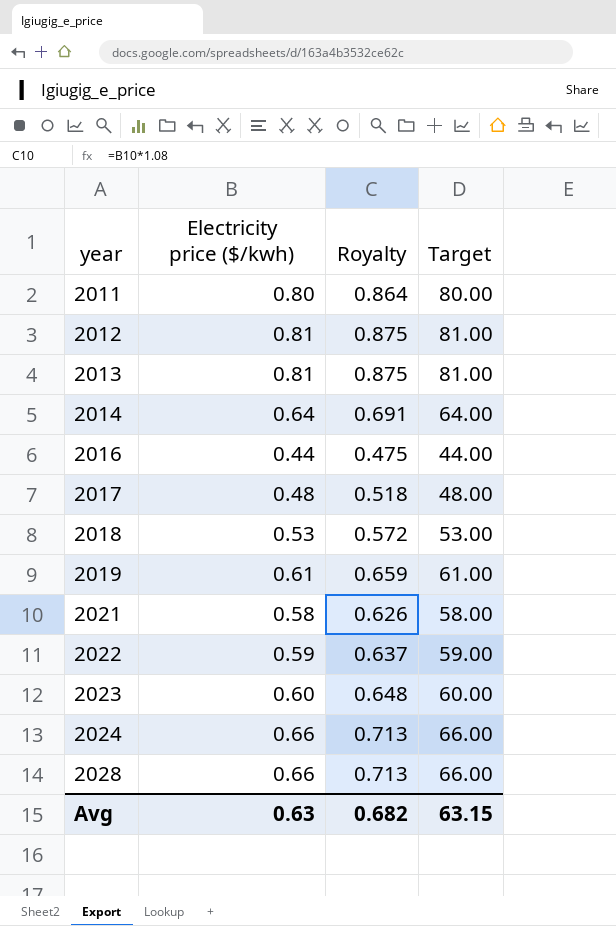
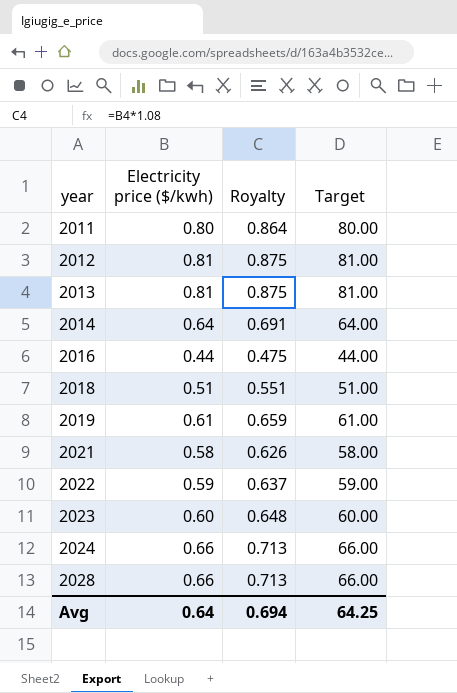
row 2017: 0.48 | 0.518 | 48.00 -> none
2018 | Electricity price ($/kwh): 0.53 -> 0.51
2018 | Royalty: 0.572 -> 0.551
2018 | Target: 53.00 -> 51.00
Avg | Electricity price ($/kwh): 0.63 -> 0.64
Avg | Royalty: 0.682 -> 0.694
Avg | Target: 63.15 -> 64.25

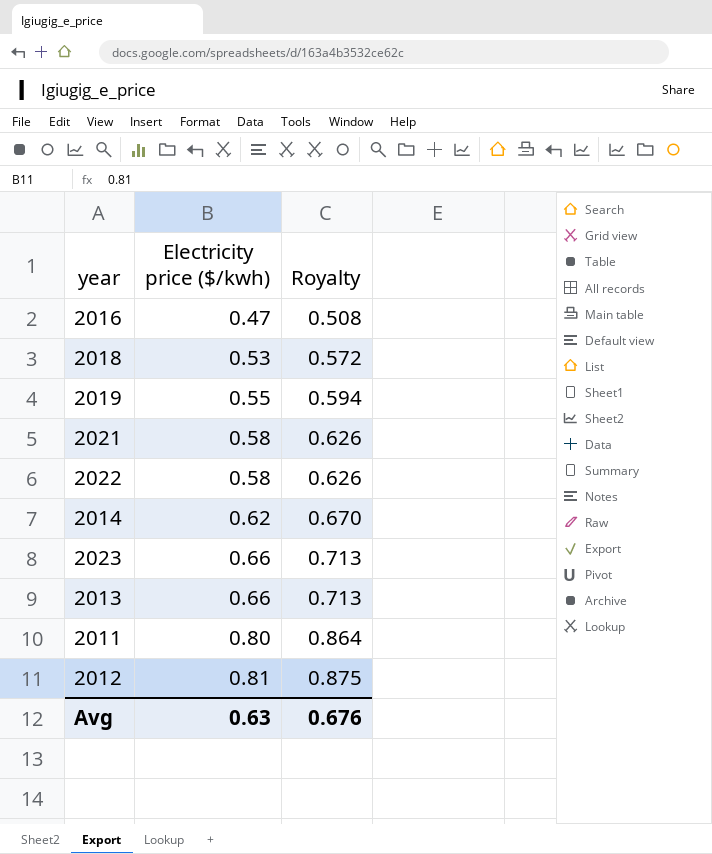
row order: year ascending -> Electricity price ($/kwh) ascending
column Target | formula: [Electricity price ($/kwh)] * 100 -> none
row 2024: 0.66 | 0.713 | 66.00 -> none
row 2028: 0.66 | 0.713 | 66.00 -> none
2016 | Electricity price ($/kwh): 0.44 -> 0.47
2016 | Royalty: 0.475 -> 0.508
2018 | Electricity price ($/kwh): 0.51 -> 0.53
2018 | Royalty: 0.551 -> 0.572
2019 | Electricity price ($/kwh): 0.61 -> 0.55
2019 | Royalty: 0.659 -> 0.594
2022 | Electricity price ($/kwh): 0.59 -> 0.58
2022 | Royalty: 0.637 -> 0.626
2014 | Electricity price ($/kwh): 0.64 -> 0.62
2014 | Royalty: 0.691 -> 0.670
2023 | Electricity price ($/kwh): 0.60 -> 0.66
2023 | Royalty: 0.648 -> 0.713
2013 | Electricity price ($/kwh): 0.81 -> 0.66
2013 | Royalty: 0.875 -> 0.713
Avg | Electricity price ($/kwh): 0.64 -> 0.63
Avg | Royalty: 0.694 -> 0.676

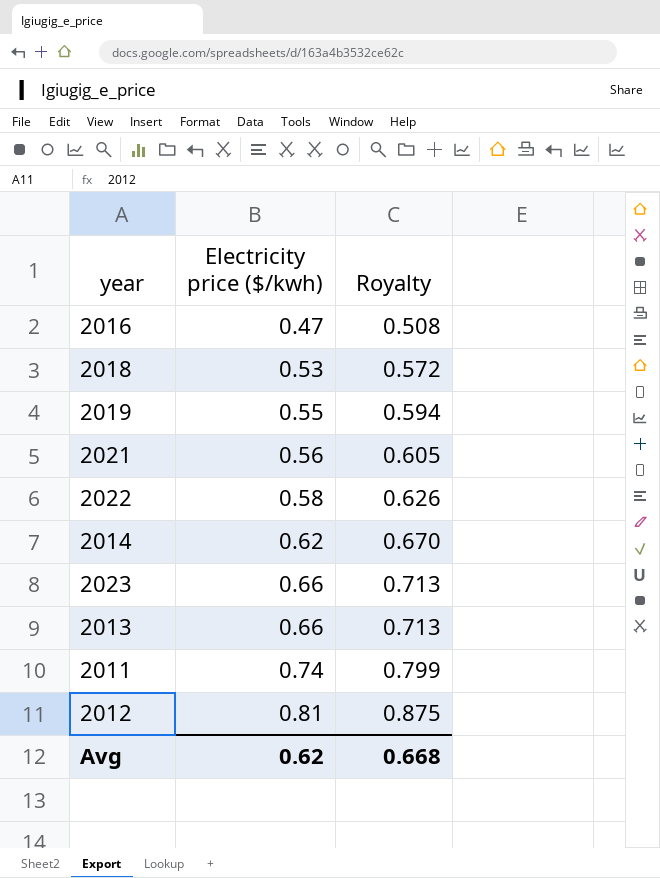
2021 | Electricity price ($/kwh): 0.58 -> 0.56
2021 | Royalty: 0.626 -> 0.605
2011 | Electricity price ($/kwh): 0.80 -> 0.74
2011 | Royalty: 0.864 -> 0.799
Avg | Electricity price ($/kwh): 0.63 -> 0.62
Avg | Royalty: 0.676 -> 0.668

